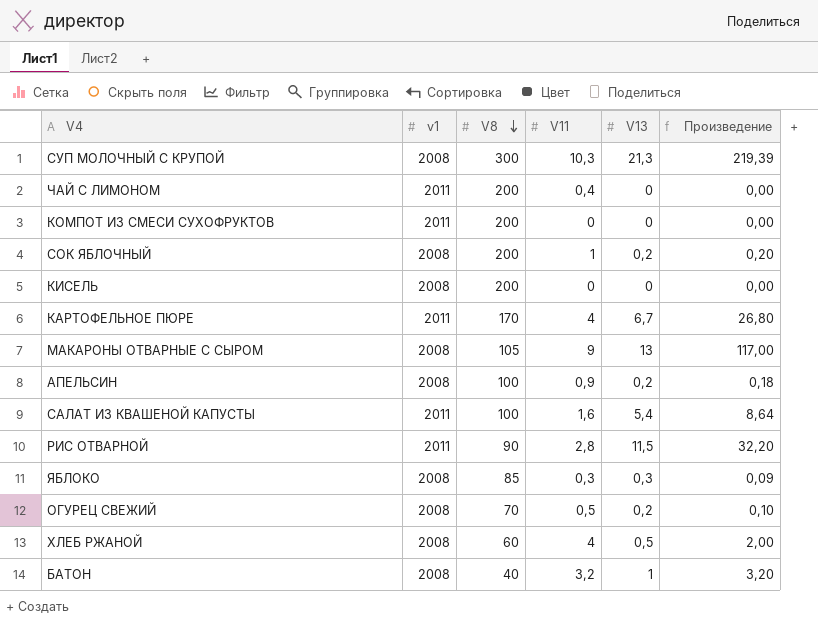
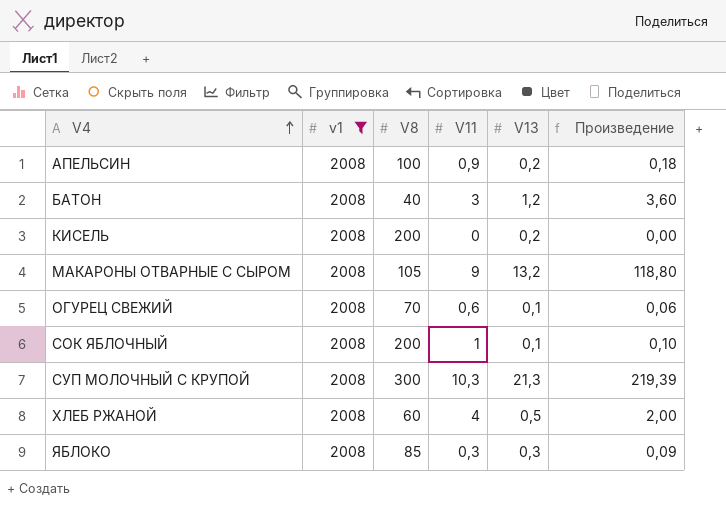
filter: none -> v1 = 2008
row order: V8 descending -> V4 ascending
БАТОН | V11: 3,2 -> 3
БАТОН | V13: 1 -> 1,2
БАТОН | Произведение: 3,20 -> 3,60
КИСЕЛЬ | V13: 0 -> 0,2
МАКАРОНЫ ОТВАРНЫЕ С СЫРОМ | V13: 13 -> 13,2
МАКАРОНЫ ОТВАРНЫЕ С СЫРОМ | Произведение: 117,00 -> 118,80
ОГУРЕЦ СВЕЖИЙ | V11: 0,5 -> 0,6
ОГУРЕЦ СВЕЖИЙ | V13: 0,2 -> 0,1
ОГУРЕЦ СВЕЖИЙ | Произведение: 0,10 -> 0,06
СОК ЯБЛОЧНЫЙ | V13: 0,2 -> 0,1
СОК ЯБЛОЧНЫЙ | Произведение: 0,20 -> 0,10

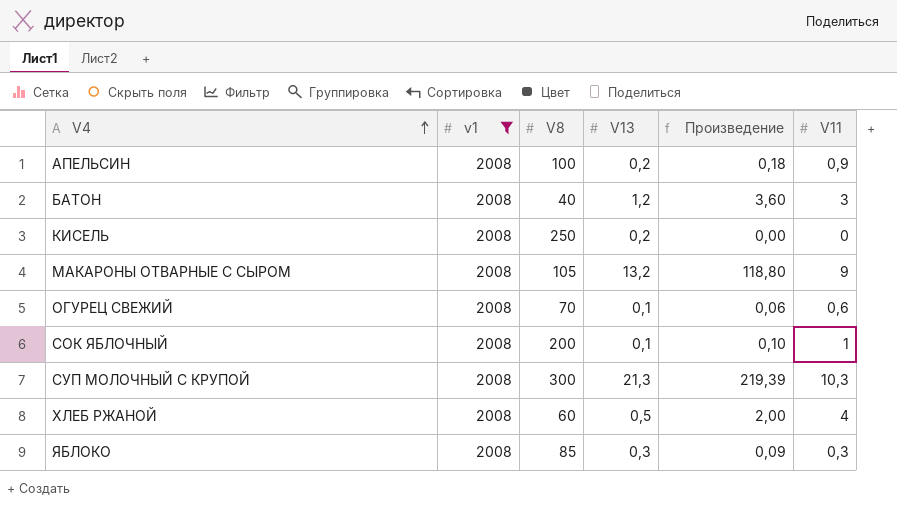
column V11 | position: 4 -> 6
КИСЕЛЬ | V8: 200 -> 250

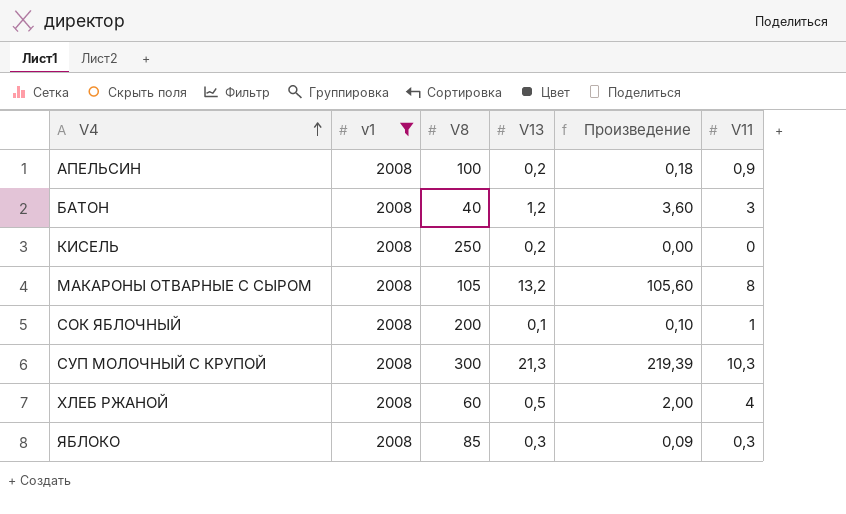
row ОГУРЕЦ СВЕЖИЙ: 2008 | 70 | 0,1 | 0,06 | 0,6 -> none
МАКАРОНЫ ОТВАРНЫЕ С СЫРОМ | Произведение: 118,80 -> 105,60
МАКАРОНЫ ОТВАРНЫЕ С СЫРОМ | V11: 9 -> 8

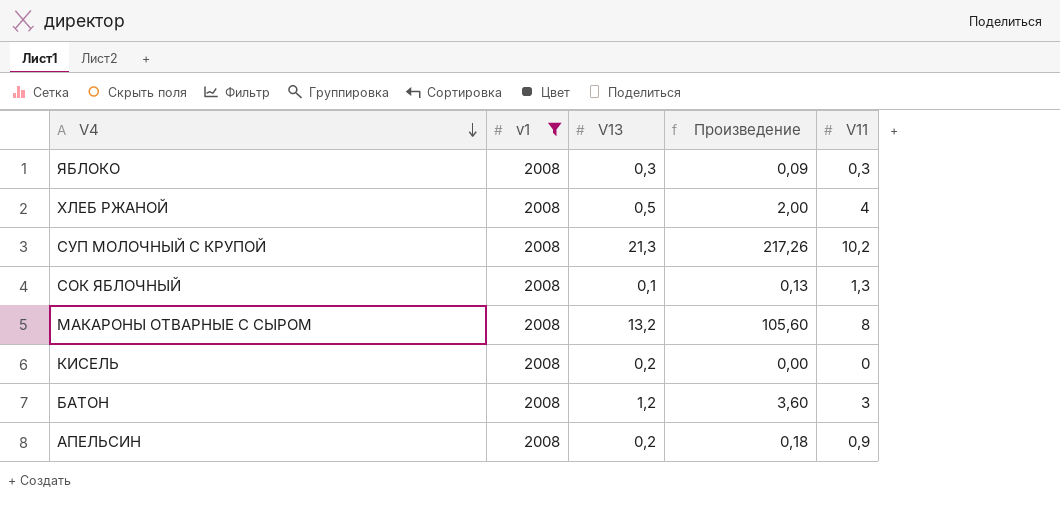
row order: V4 ascending -> V4 descending
column V8 | position: 3 -> none
СУП МОЛОЧНЫЙ С КРУПОЙ | Произведение: 219,39 -> 217,26
СУП МОЛОЧНЫЙ С КРУПОЙ | V11: 10,3 -> 10,2
СОК ЯБЛОЧНЫЙ | Произведение: 0,10 -> 0,13
СОК ЯБЛОЧНЫЙ | V11: 1 -> 1,3

